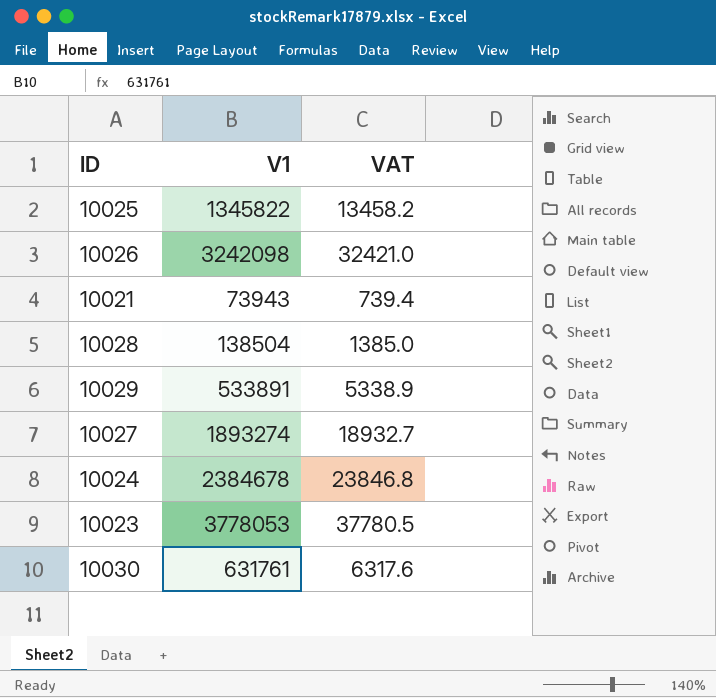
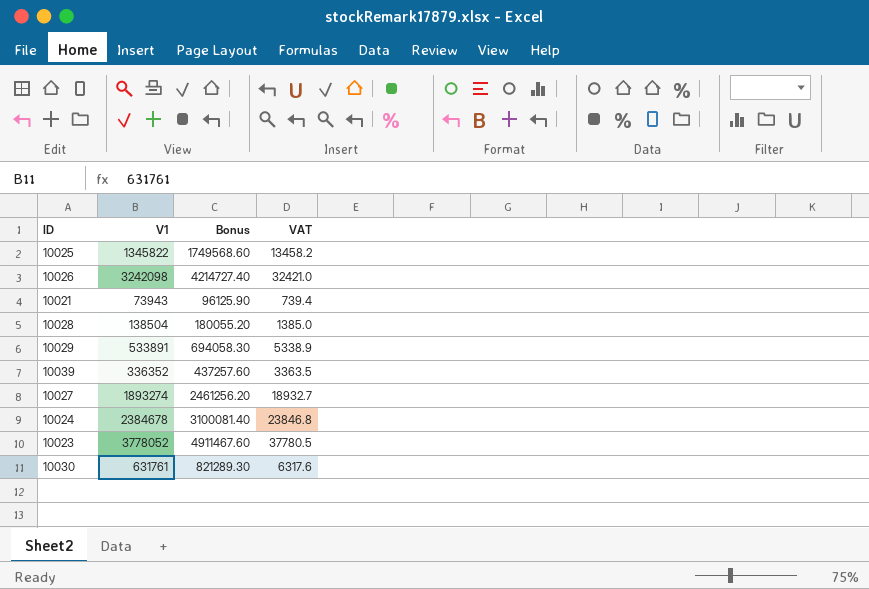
column Bonus | formula: none -> [V1] * 1.3
row 10039: none -> 336352 | 437257.60 | 3363.5
10023 | V1: 3778053 -> 3778052

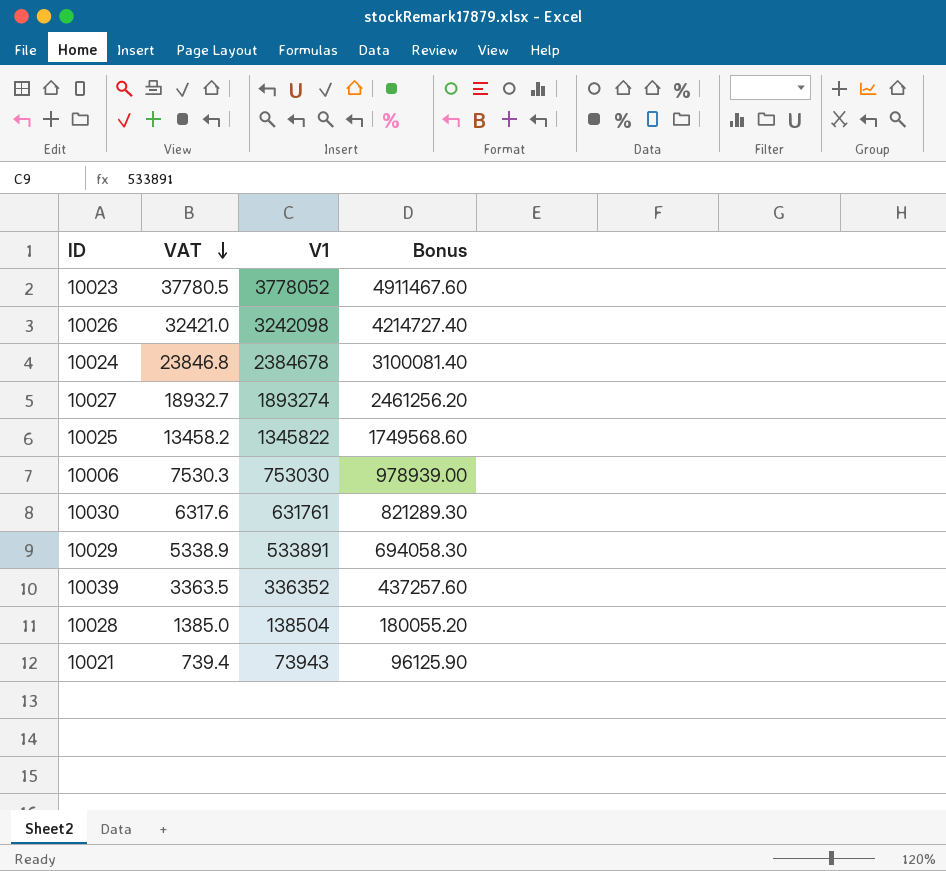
row order: none -> VAT descending
column VAT | position: 4 -> 2
row 10006: none -> 7530.3 | 753030 | 978939.00

